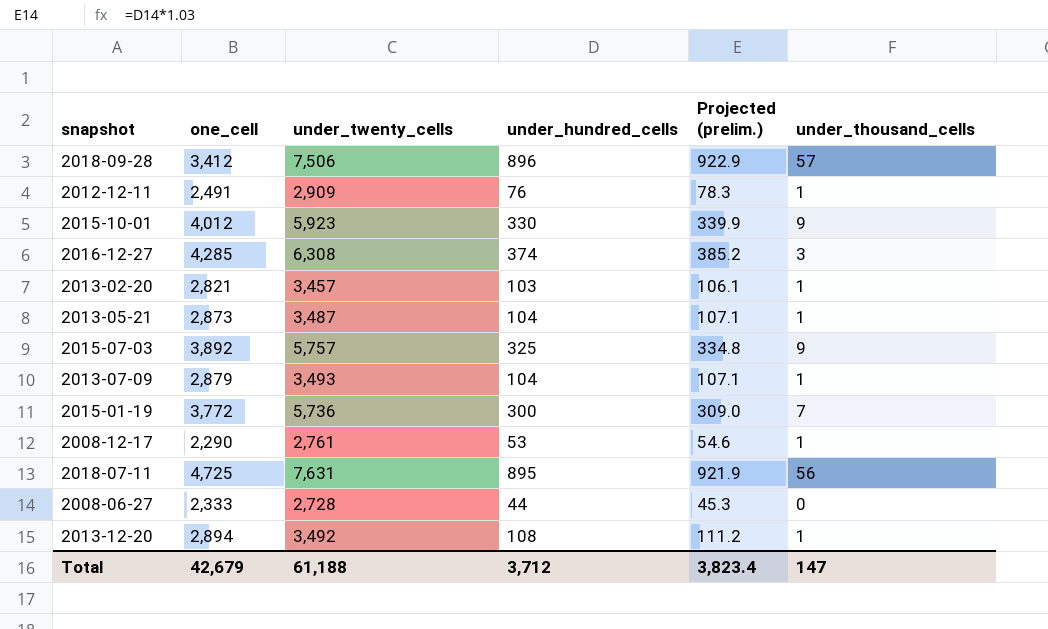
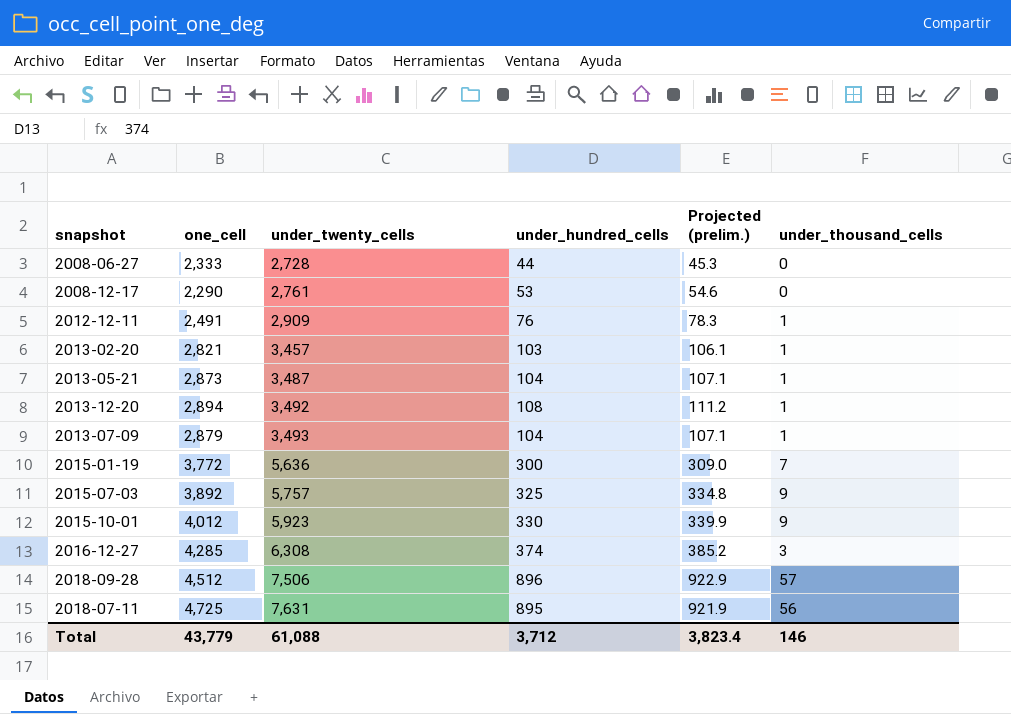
row order: none -> under_twenty_cells ascending
2008-12-17 | under_thousand_cells: 1 -> 0
2015-01-19 | under_twenty_cells: 5,736 -> 5,636
2018-09-28 | one_cell: 3,412 -> 4,512
Total | one_cell: 42,679 -> 43,779
Total | under_twenty_cells: 61,188 -> 61,088
Total | under_thousand_cells: 147 -> 146

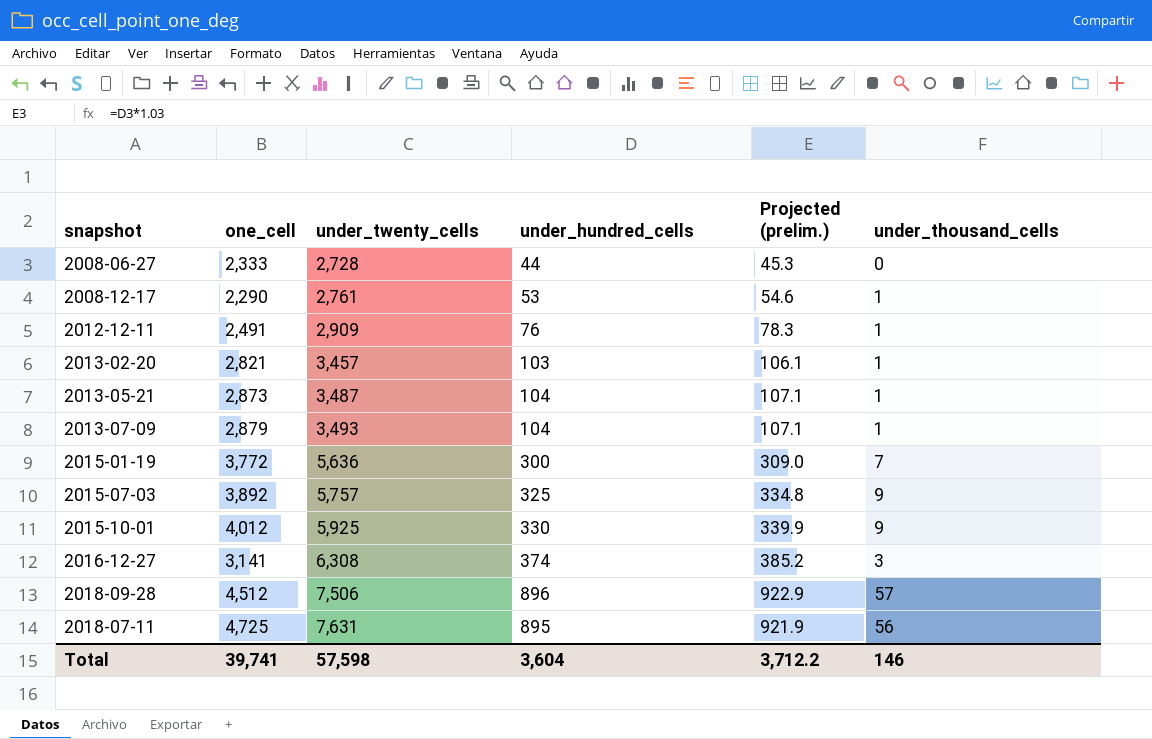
row 2013-12-20: 2,894 | 3,492 | 108 | 111.2 | 1 -> none
2008-12-17 | under_thousand_cells: 0 -> 1
2015-10-01 | under_twenty_cells: 5,923 -> 5,925
2016-12-27 | one_cell: 4,285 -> 3,141
Total | one_cell: 43,779 -> 39,741
Total | under_twenty_cells: 61,088 -> 57,598
Total | under_hundred_cells: 3,712 -> 3,604
Total | Projected (prelim.): 3,823.4 -> 3,712.2

